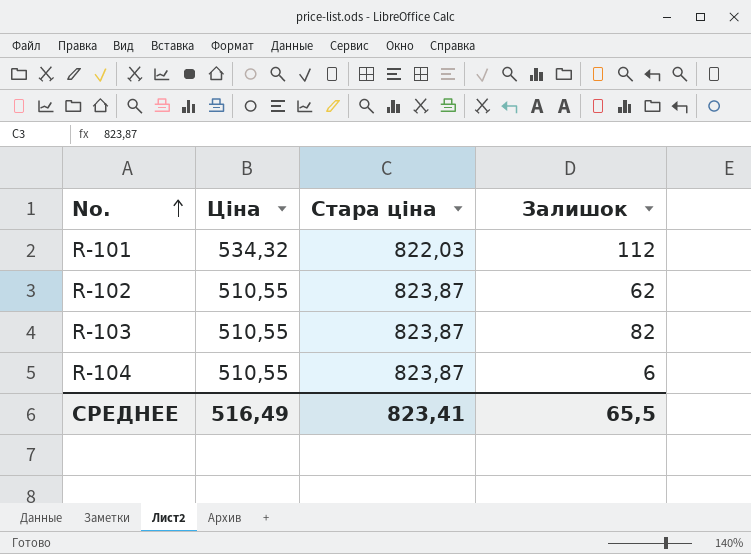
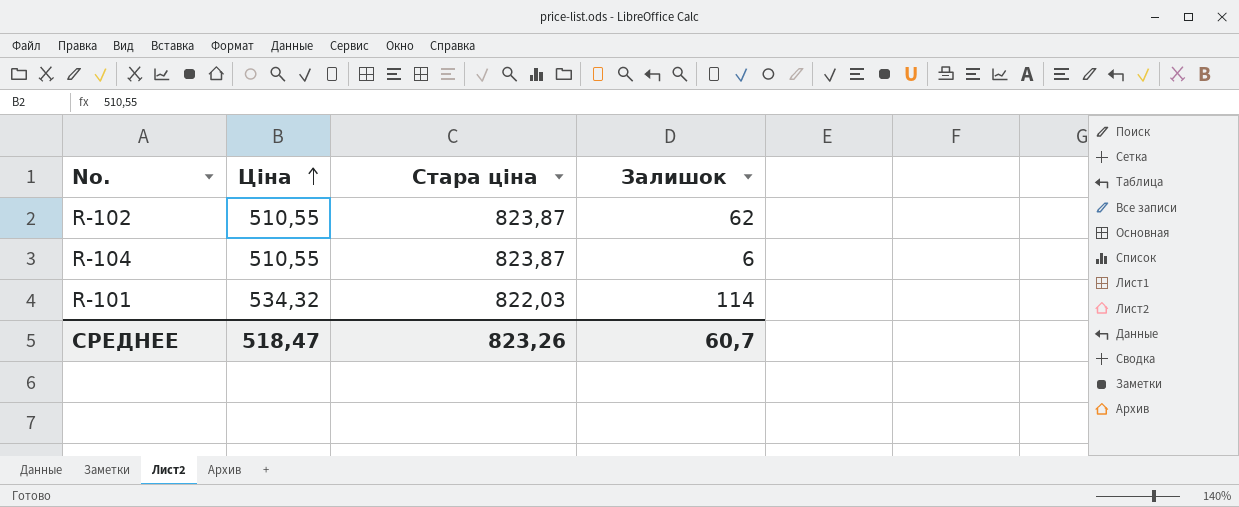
row order: No. ascending -> Ціна ascending
row R-103: 510,55 | 823,87 | 82 -> none
R-101 | Залишок: 112 -> 114
СРЕДНЕЕ | Ціна: 516,49 -> 518,47
СРЕДНЕЕ | Стара ціна: 823,41 -> 823,26
СРЕДНЕЕ | Залишок: 65,5 -> 60,7

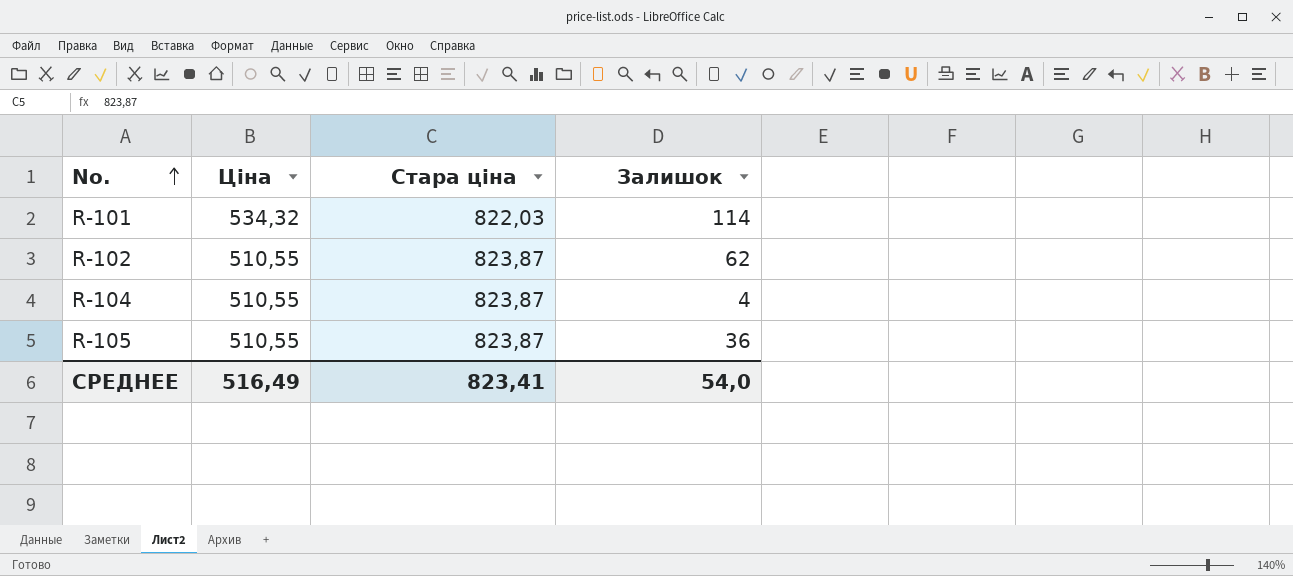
row order: Ціна ascending -> No. ascending
R-104 | Залишок: 6 -> 4
row R-105: none -> 510,55 | 823,87 | 36
СРЕДНЕЕ | Ціна: 518,47 -> 516,49
СРЕДНЕЕ | Стара ціна: 823,26 -> 823,41
СРЕДНЕЕ | Залишок: 60,7 -> 54,0

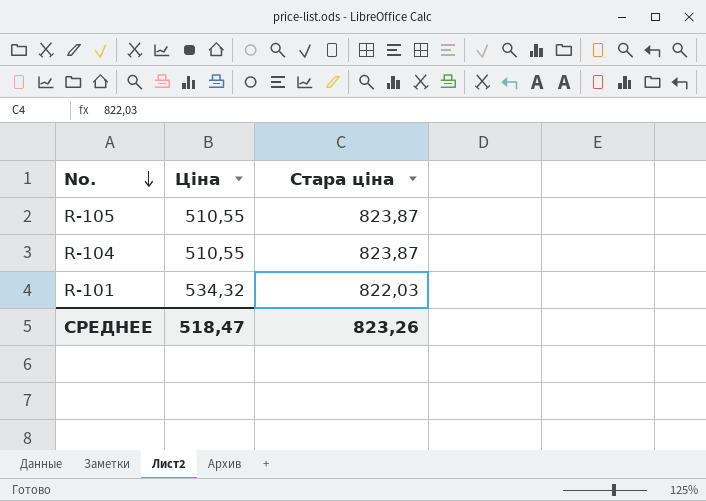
row order: No. ascending -> No. descending
column Залишок | position: 4 -> none
row R-102: 510,55 | 823,87 | 62 -> none
СРЕДНЕЕ | Ціна: 516,49 -> 518,47
СРЕДНЕЕ | Стара ціна: 823,41 -> 823,26

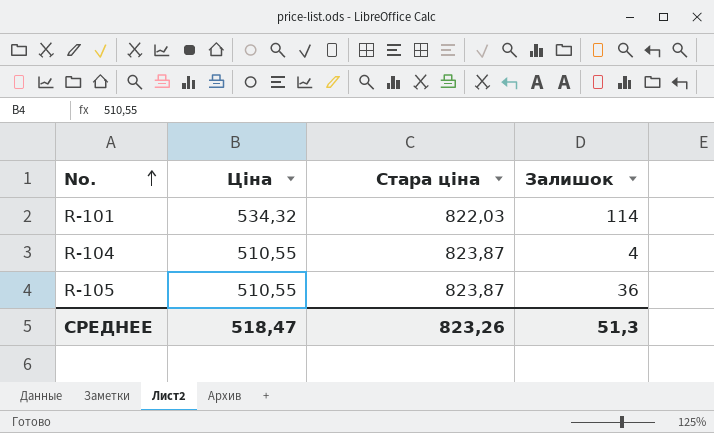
row order: No. descending -> No. ascending
column Залишок | position: none -> 4

